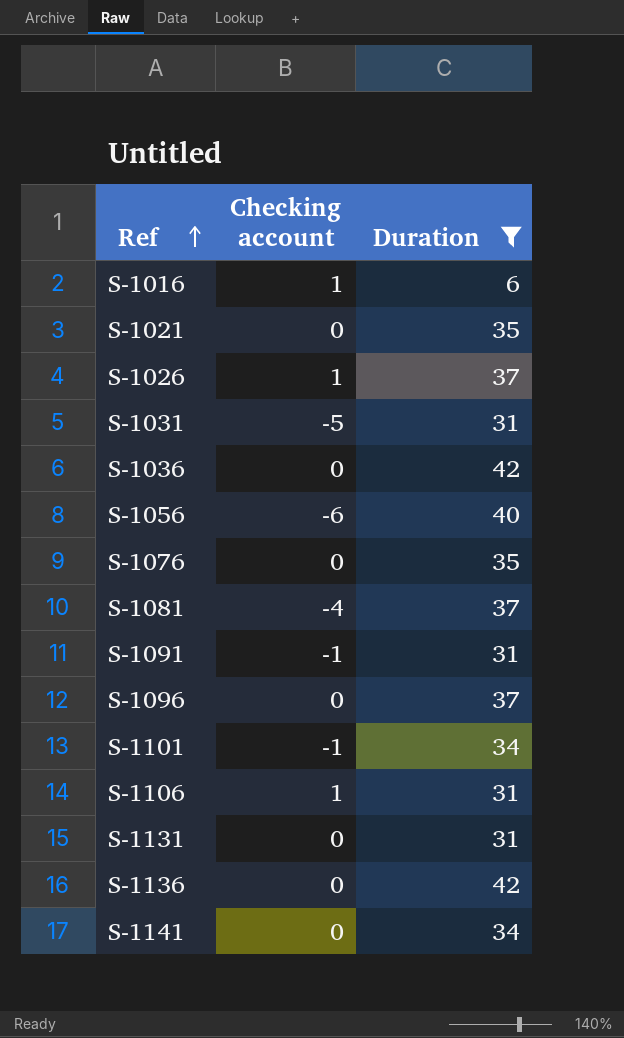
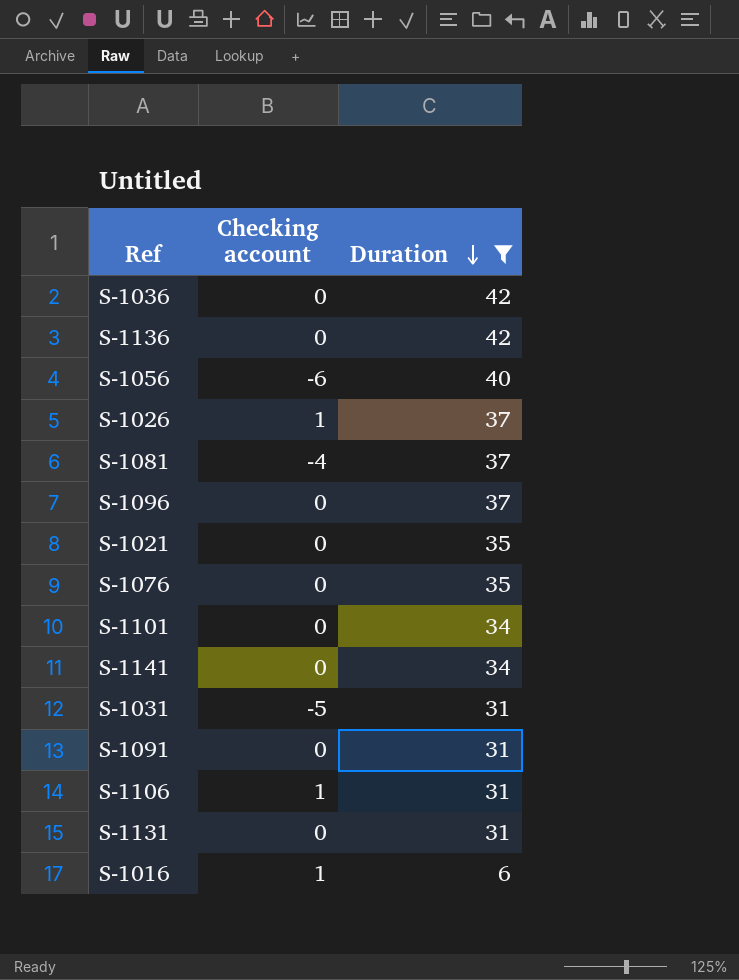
row order: Ref ascending -> Duration descending
S-1101 | Checking account: -1 -> 0
S-1091 | Checking account: -1 -> 0

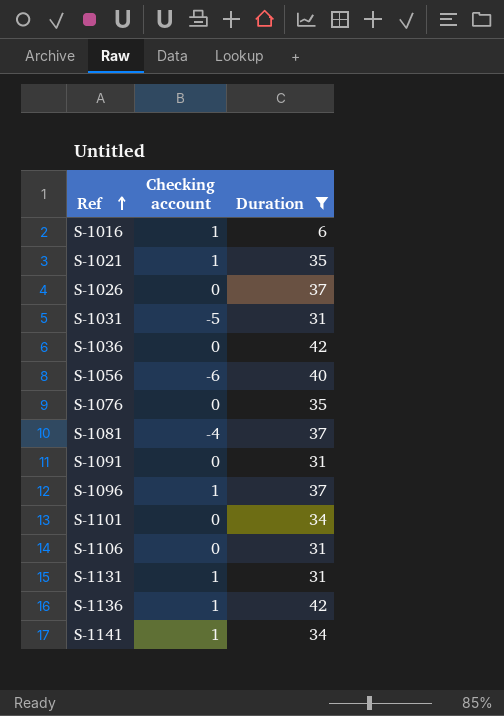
row order: Duration descending -> Ref ascending
S-1021 | Checking account: 0 -> 1
S-1026 | Checking account: 1 -> 0
S-1096 | Checking account: 0 -> 1
S-1106 | Checking account: 1 -> 0
S-1131 | Checking account: 0 -> 1
S-1136 | Checking account: 0 -> 1
S-1141 | Checking account: 0 -> 1

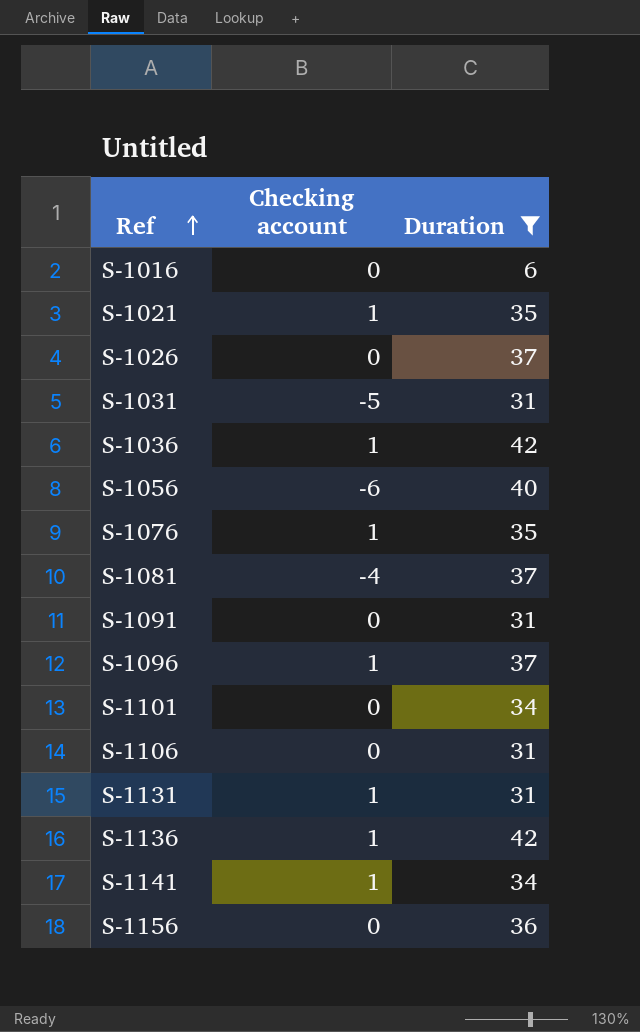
S-1016 | Checking account: 1 -> 0
S-1036 | Checking account: 0 -> 1
S-1076 | Checking account: 0 -> 1
row S-1156: none -> 0 | 36

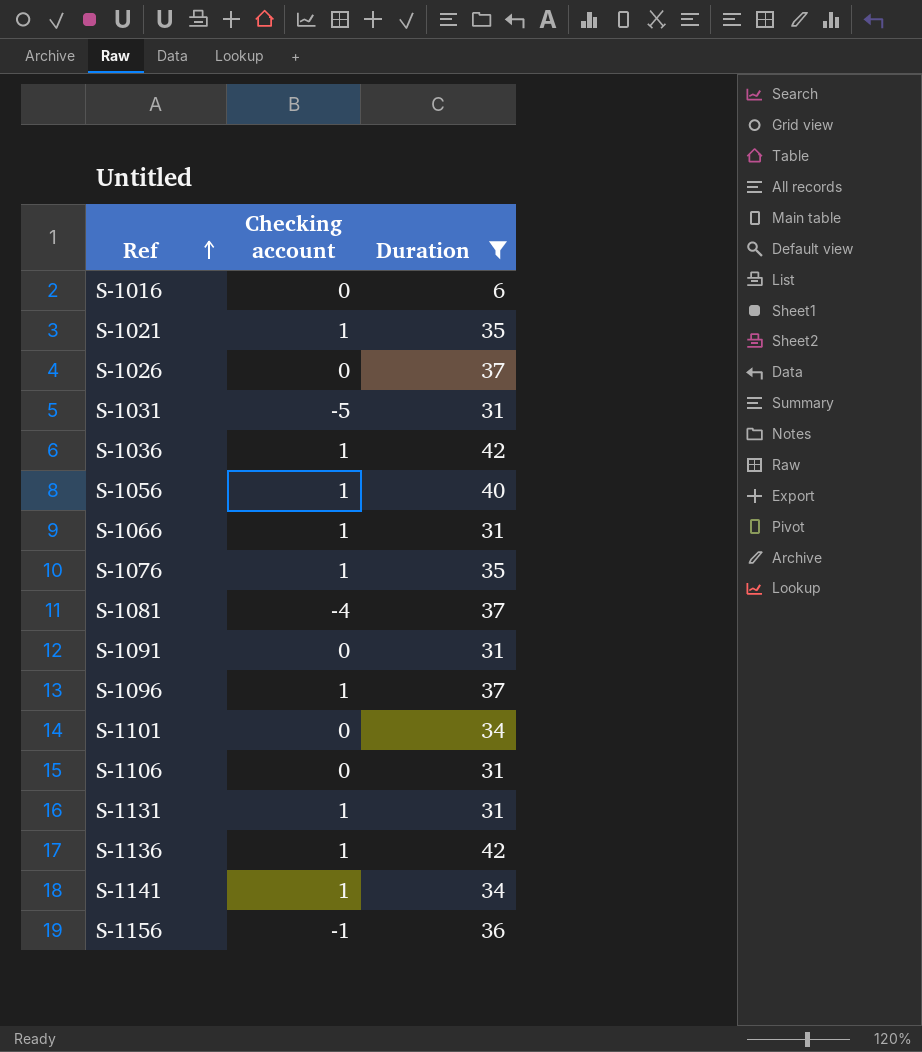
S-1056 | Checking account: -6 -> 1
row S-1066: none -> 1 | 31
S-1156 | Checking account: 0 -> -1

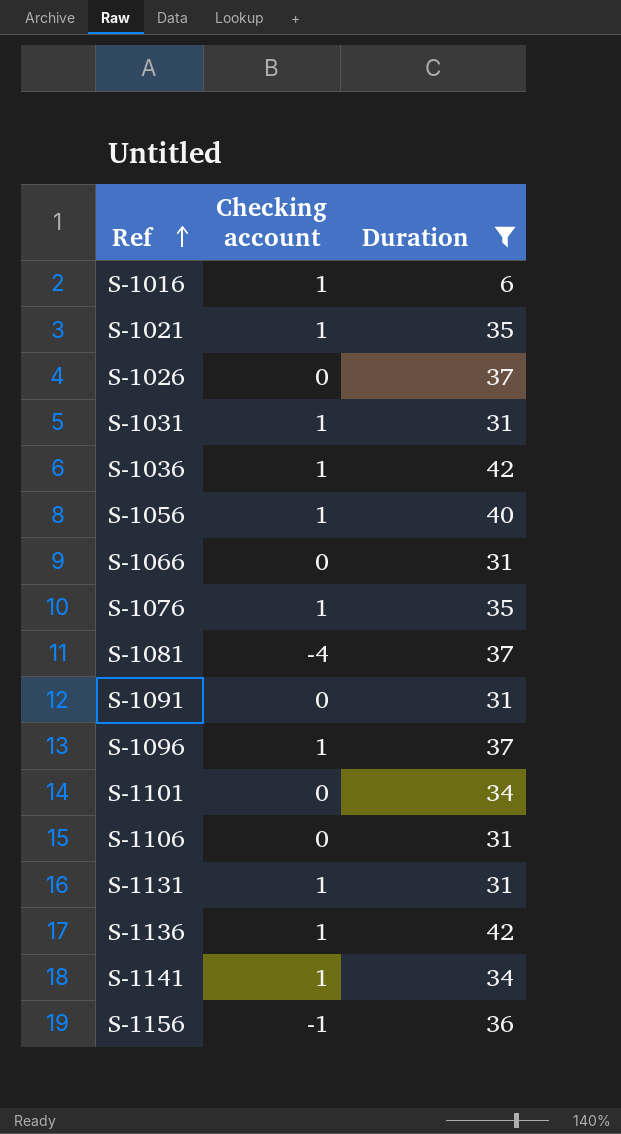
S-1016 | Checking account: 0 -> 1
S-1031 | Checking account: -5 -> 1
S-1066 | Checking account: 1 -> 0

